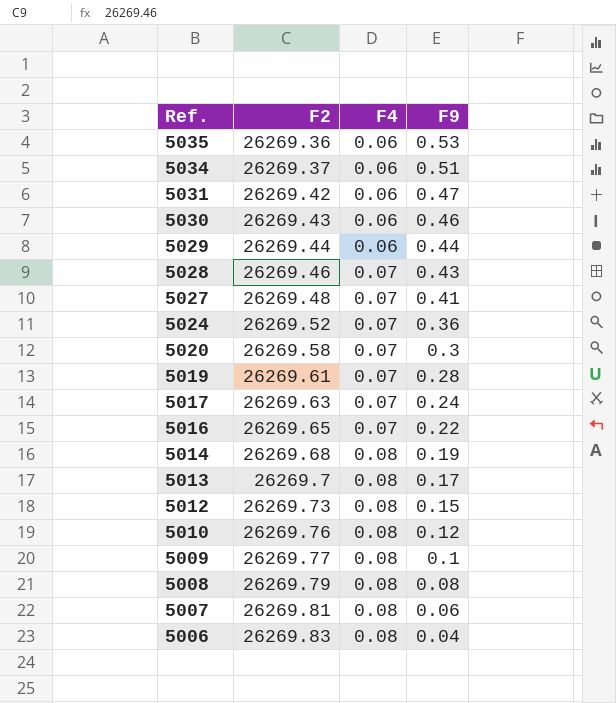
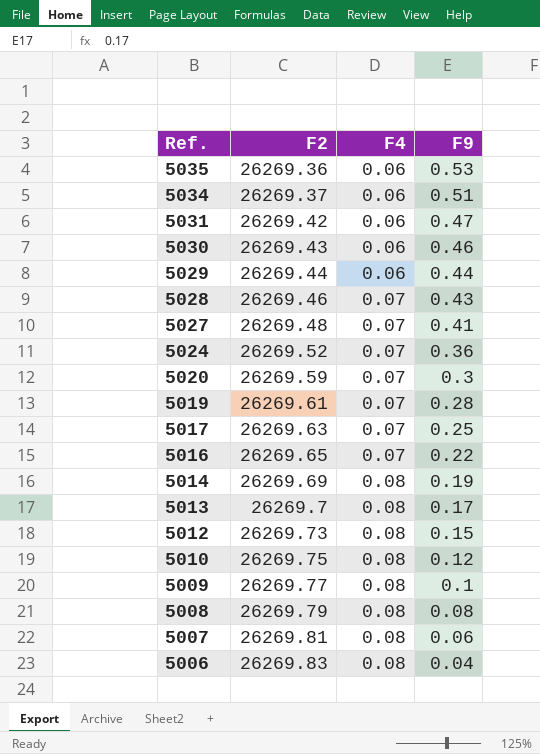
5020 | F2: 26269.58 -> 26269.59
5017 | F9: 0.24 -> 0.25
5014 | F2: 26269.68 -> 26269.69
5010 | F2: 26269.76 -> 26269.75

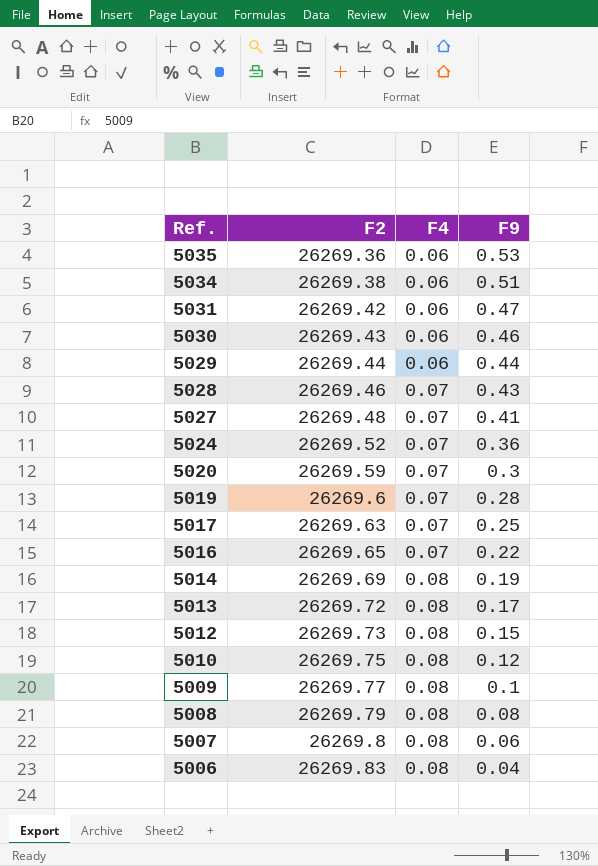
5034 | F2: 26269.37 -> 26269.38
5019 | F2: 26269.61 -> 26269.6
5013 | F2: 26269.7 -> 26269.72
5007 | F2: 26269.81 -> 26269.8

